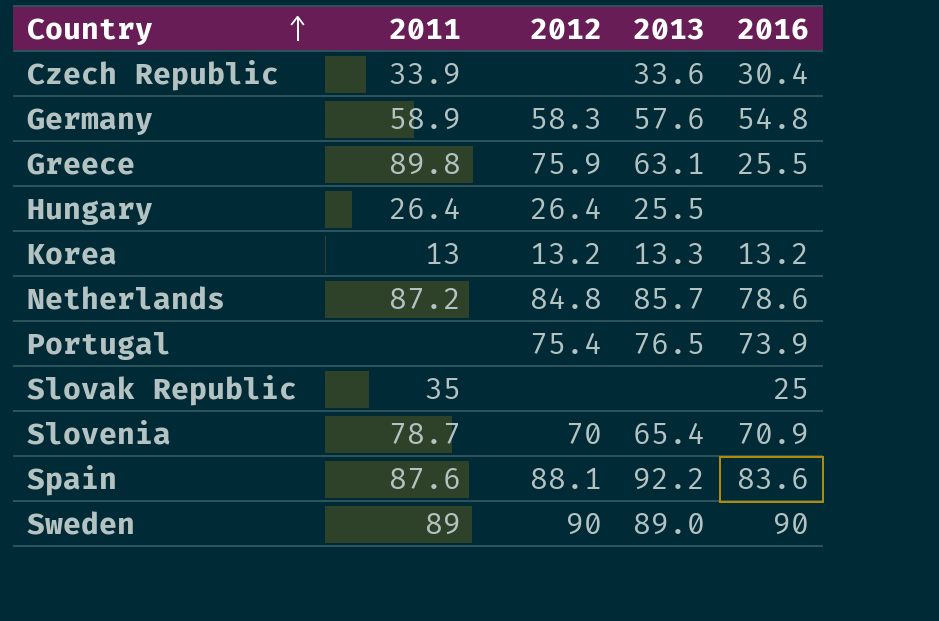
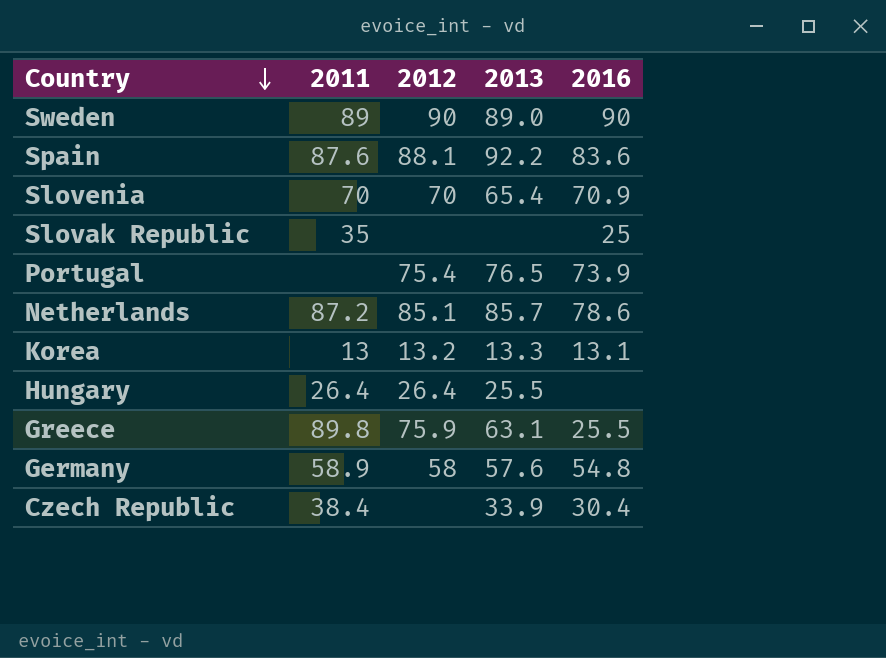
row order: Country ascending -> Country descending
Slovenia | 2011: 78.7 -> 70
Netherlands | 2012: 84.8 -> 85.1
Korea | 2016: 13.2 -> 13.1
Germany | 2012: 58.3 -> 58
Czech Republic | 2011: 33.9 -> 38.4
Czech Republic | 2013: 33.6 -> 33.9

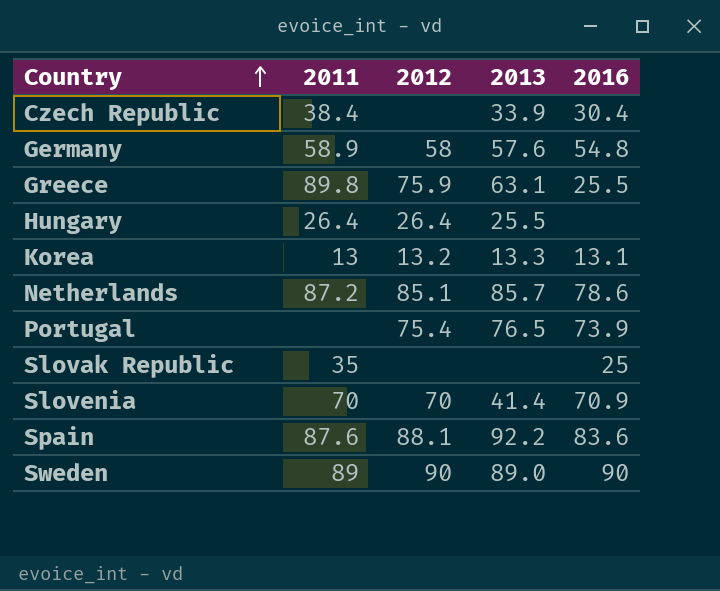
row order: Country descending -> Country ascending
Slovenia | 2013: 65.4 -> 41.4

